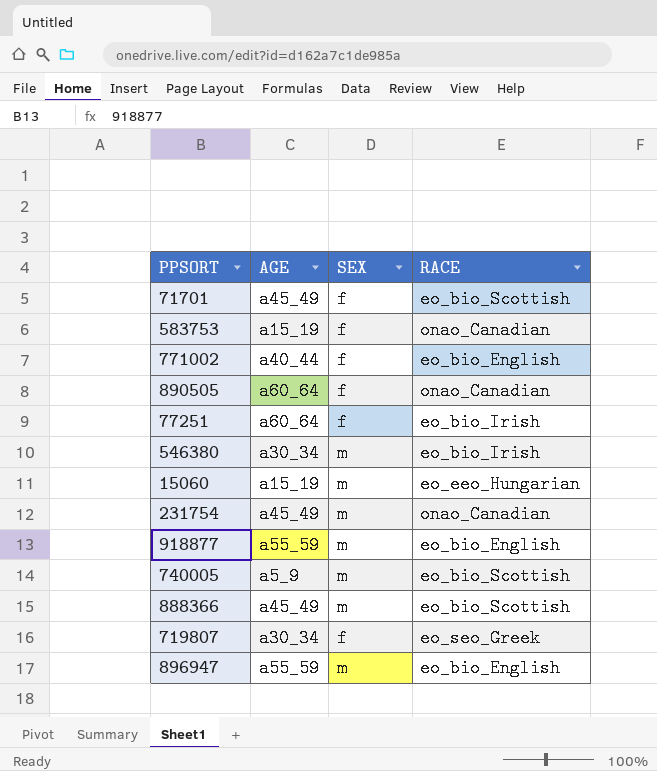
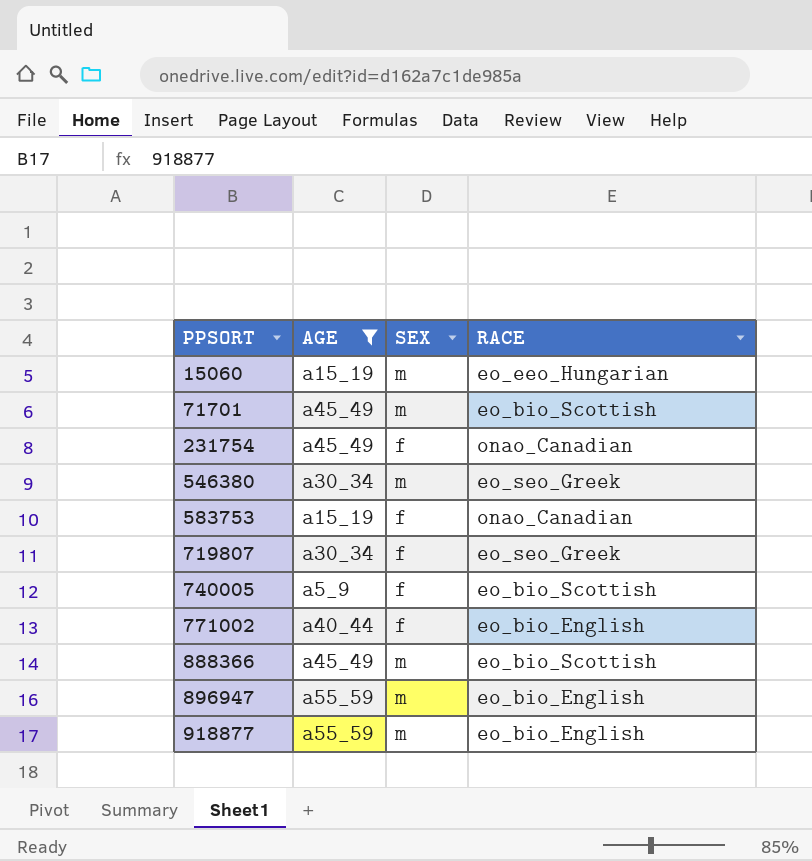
filter: none -> AGE != a60_64
row order: none -> PPSORT ascending
71701 | SEX: f -> m
231754 | SEX: m -> f
546380 | RACE: eo_bio_Irish -> eo_seo_Greek
740005 | SEX: m -> f

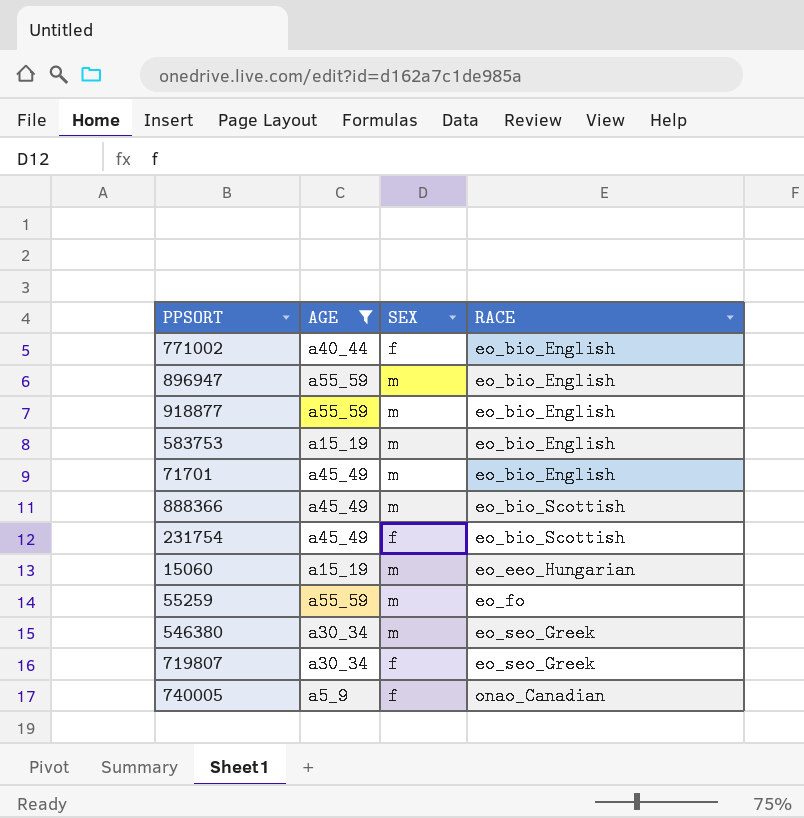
row order: PPSORT ascending -> RACE ascending
583753 | SEX: f -> m
583753 | RACE: onao_Canadian -> eo_bio_English
71701 | RACE: eo_bio_Scottish -> eo_bio_English
231754 | RACE: onao_Canadian -> eo_bio_Scottish
row 55259: none -> a55_59 | m | eo_fo
740005 | RACE: eo_bio_Scottish -> onao_Canadian

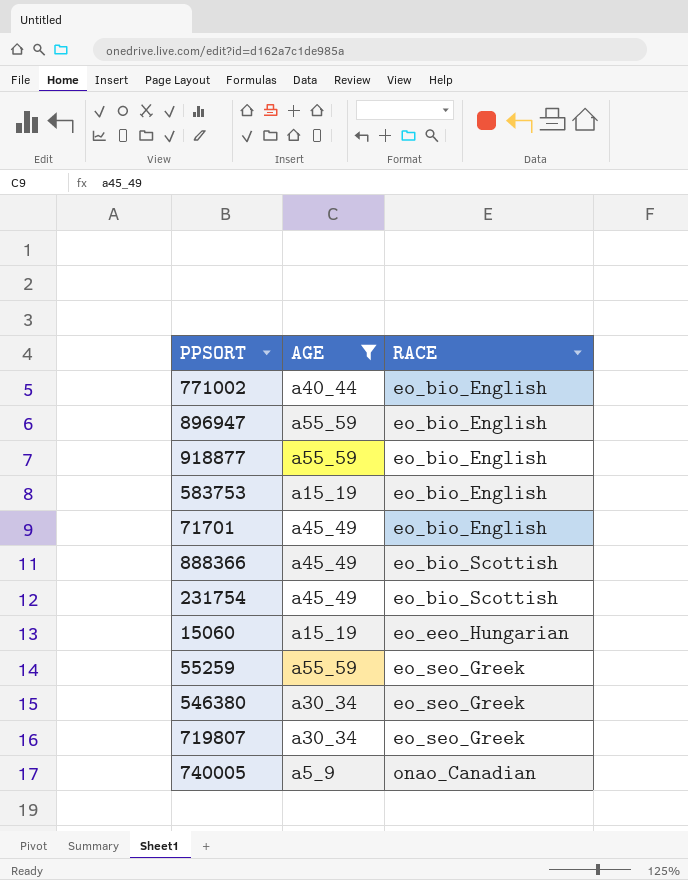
column SEX | position: 3 -> none
55259 | RACE: eo_fo -> eo_seo_Greek

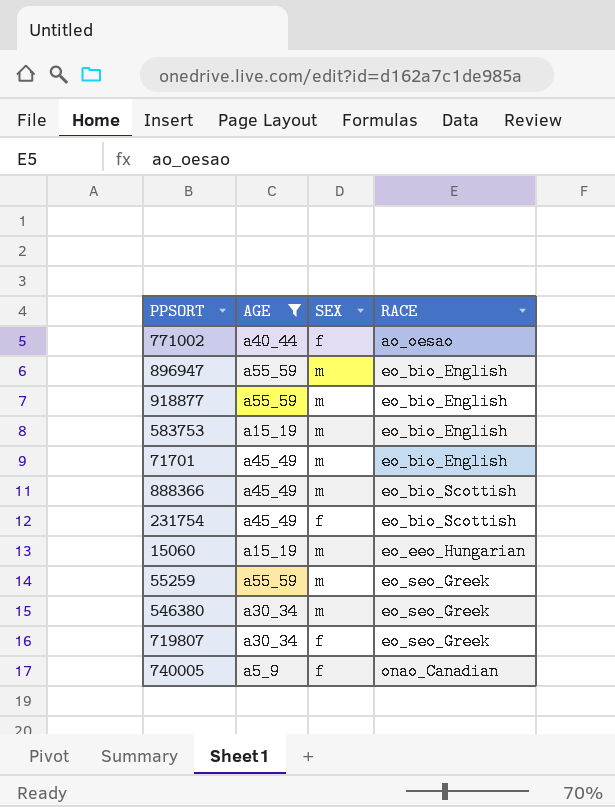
column SEX | position: none -> 3
771002 | RACE: eo_bio_English -> ao_oesao

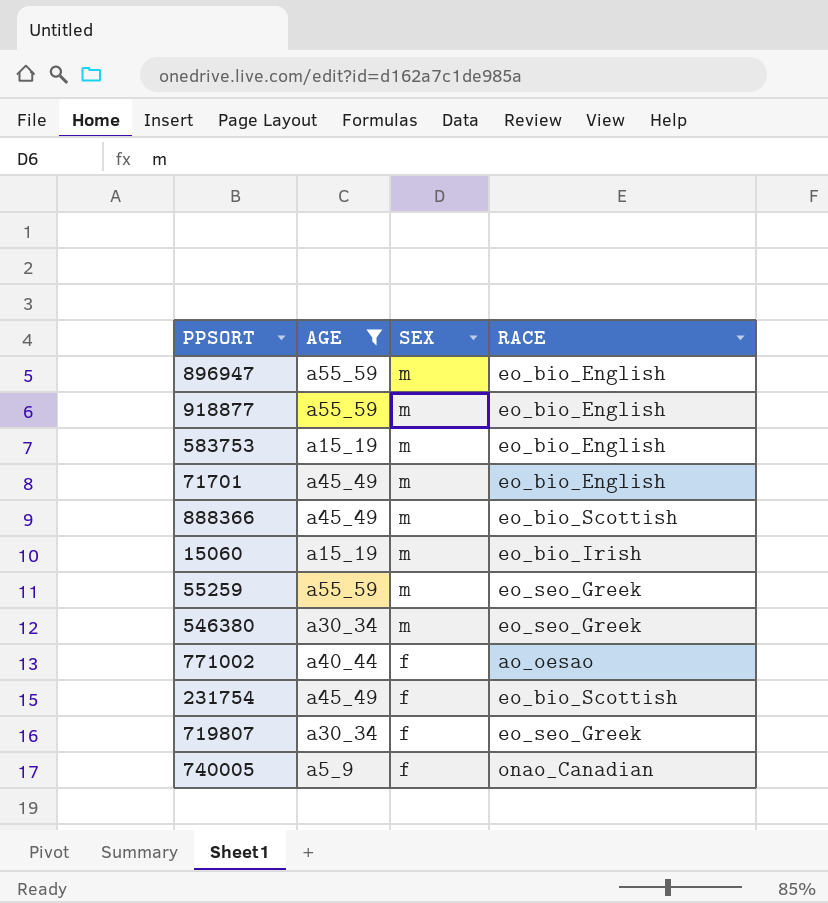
row order: RACE ascending -> SEX descending
15060 | RACE: eo_eeo_Hungarian -> eo_bio_Irish

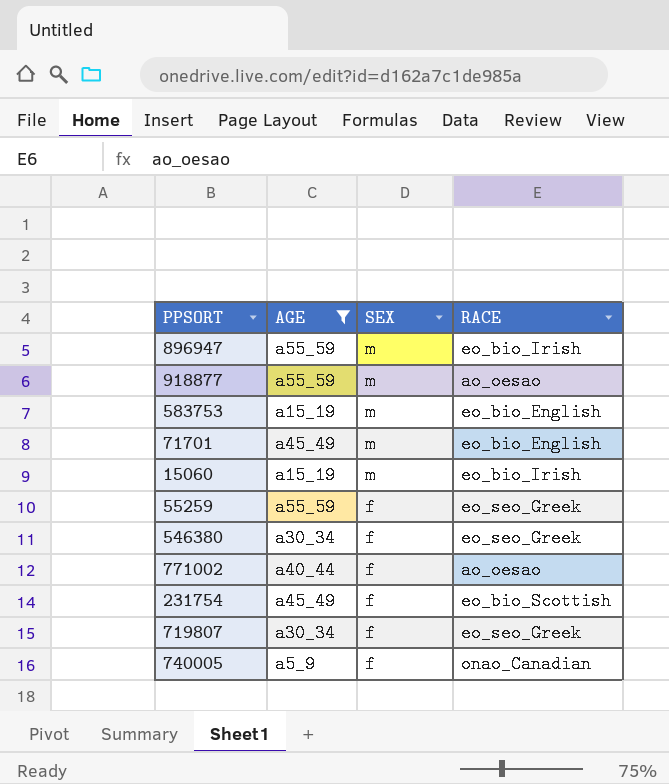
row 888366: a45_49 | m | eo_bio_Scottish -> none
896947 | RACE: eo_bio_English -> eo_bio_Irish
918877 | RACE: eo_bio_English -> ao_oesao
55259 | SEX: m -> f
546380 | SEX: m -> f

